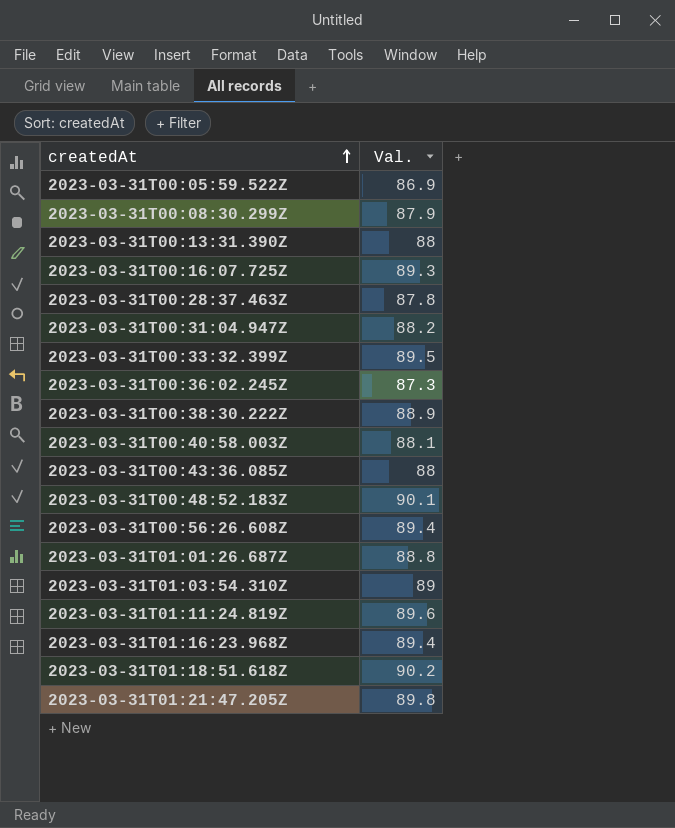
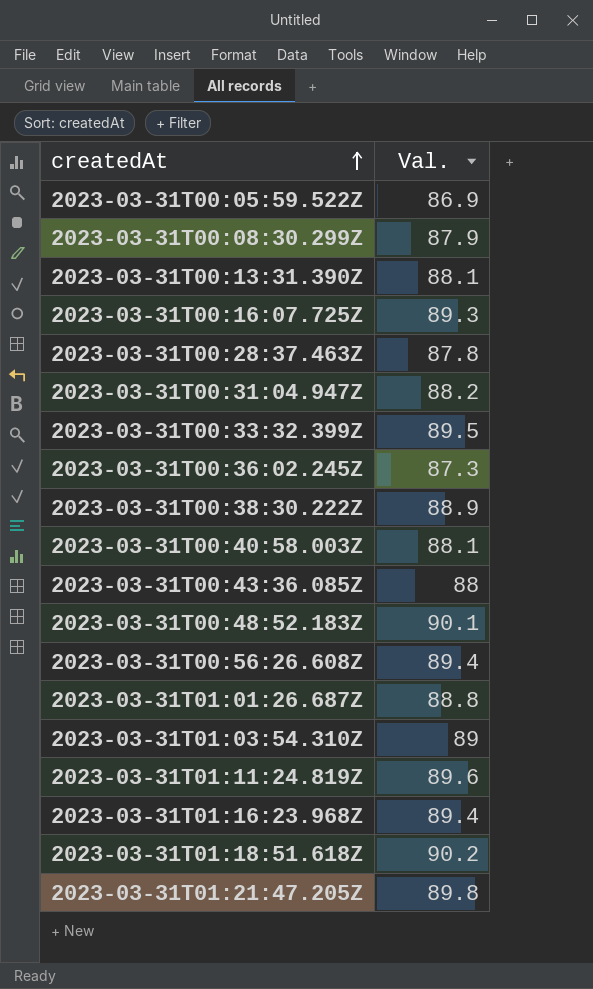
2023-03-31T00:13:31.390Z | Val.: 88 -> 88.1

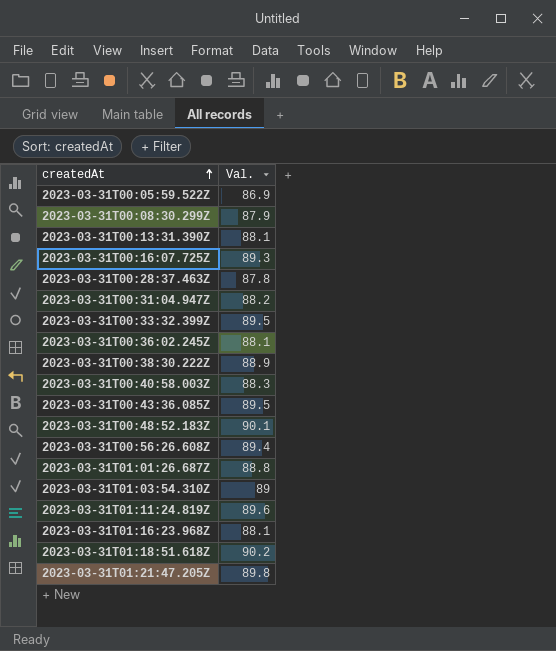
2023-03-31T00:36:02.245Z | Val.: 87.3 -> 88.1
2023-03-31T00:40:58.003Z | Val.: 88.1 -> 88.3
2023-03-31T00:43:36.085Z | Val.: 88 -> 89.5
2023-03-31T01:16:23.968Z | Val.: 89.4 -> 88.1

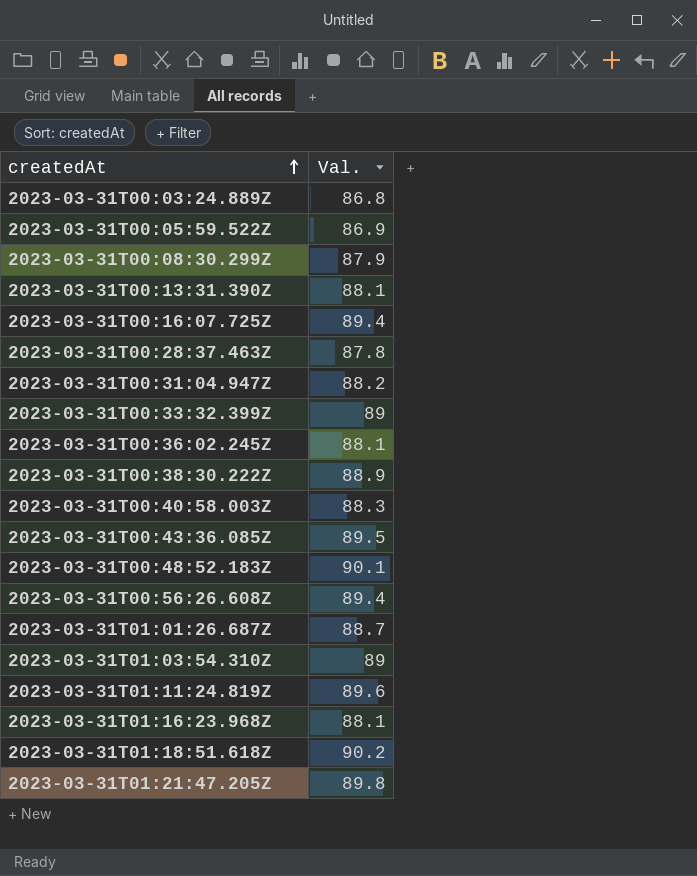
row 2023-03-31T00:03:24.889Z: none -> 86.8
2023-03-31T00:16:07.725Z | Val.: 89.3 -> 89.4
2023-03-31T00:33:32.399Z | Val.: 89.5 -> 89
2023-03-31T01:01:26.687Z | Val.: 88.8 -> 88.7

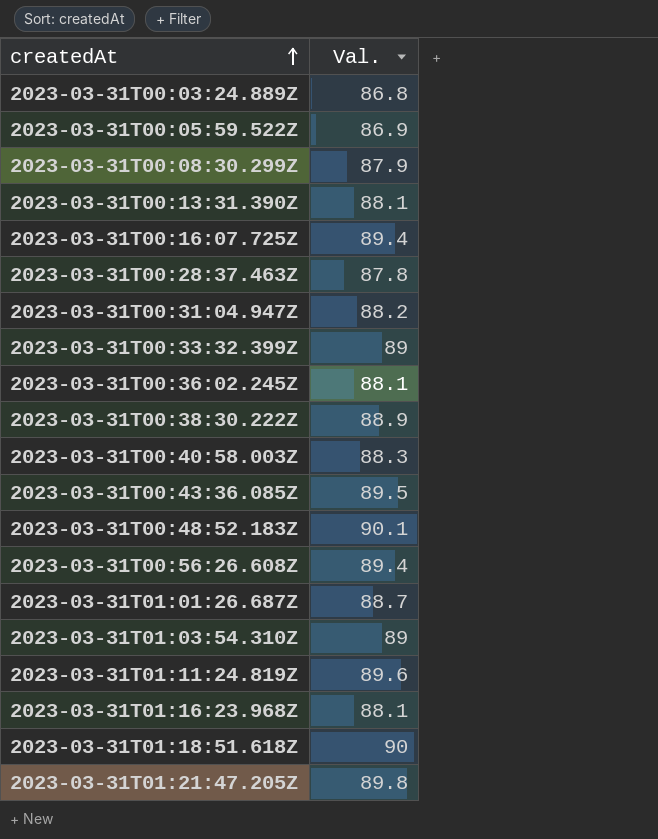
2023-03-31T01:18:51.618Z | Val.: 90.2 -> 90

